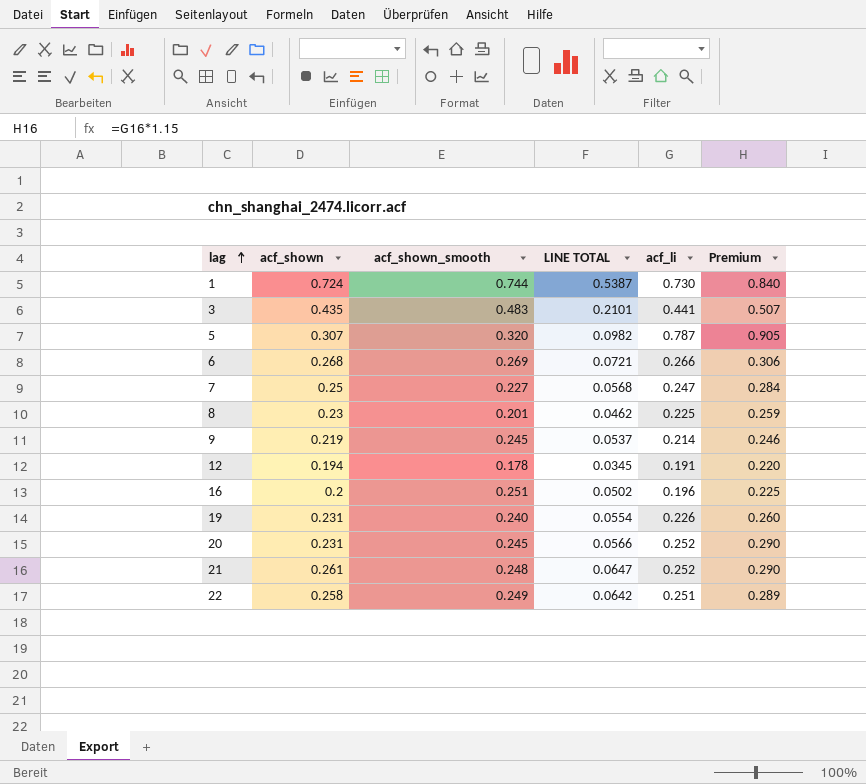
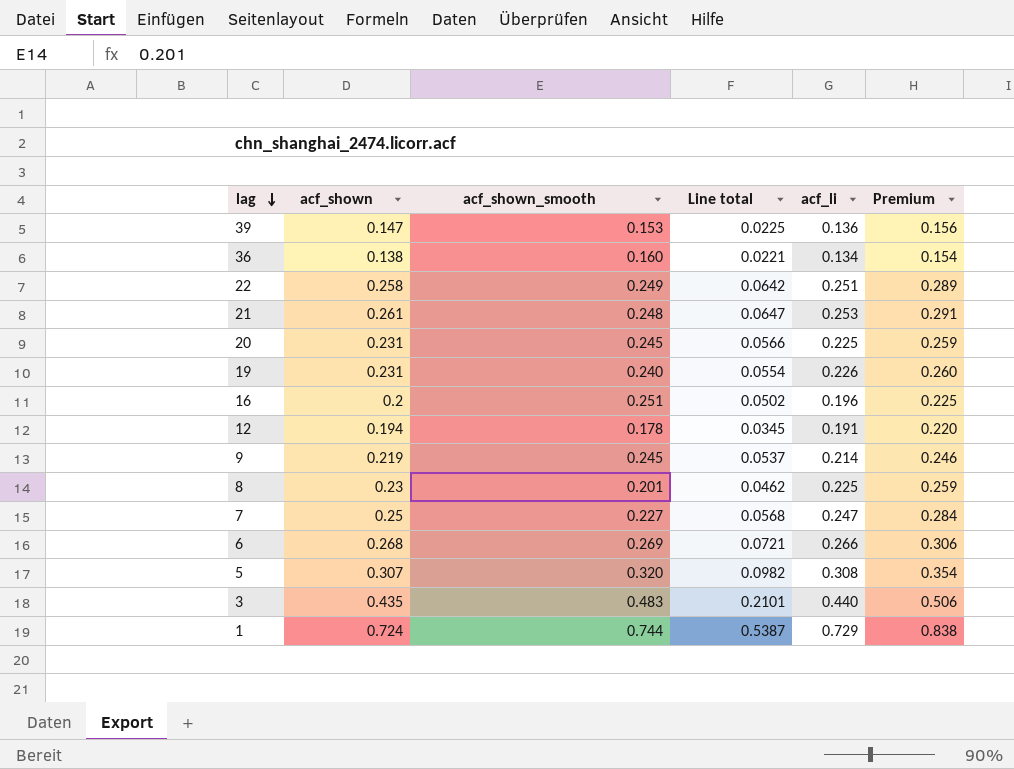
row order: lag ascending -> lag descending
column name: LINE TOTAL -> Line total
row 39: none -> 0.147 | 0.153 | 0.0225 | 0.136 | 0.156
row 36: none -> 0.138 | 0.160 | 0.0221 | 0.134 | 0.154
21 | acf_li: 0.252 -> 0.253
21 | Premium: 0.290 -> 0.291
20 | acf_li: 0.252 -> 0.225
20 | Premium: 0.290 -> 0.259
5 | acf_li: 0.787 -> 0.308
5 | Premium: 0.905 -> 0.354
3 | acf_li: 0.441 -> 0.440
3 | Premium: 0.507 -> 0.506
1 | acf_li: 0.730 -> 0.729
1 | Premium: 0.840 -> 0.838

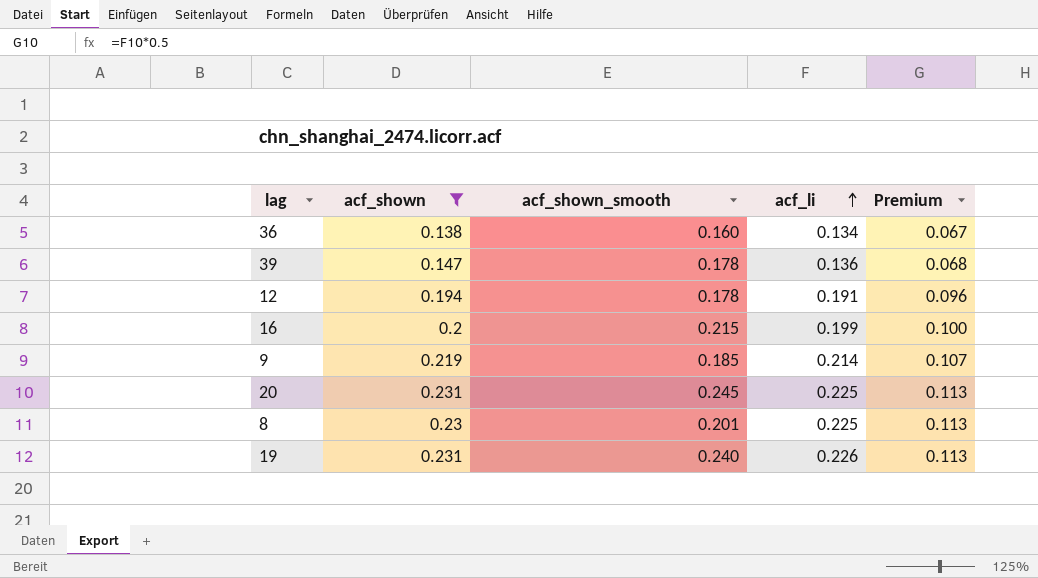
filter: none -> acf_shown <= 0.231
row order: lag descending -> acf_li ascending
column Line total | formula: [acf_shown] * [acf_shown_smooth] -> none
column Premium | formula: [acf_li] * 1.15 -> [acf_li] * 0.5
39 | acf_shown_smooth: 0.153 -> 0.178
16 | acf_shown_smooth: 0.251 -> 0.215
16 | acf_li: 0.196 -> 0.199
9 | acf_shown_smooth: 0.245 -> 0.185

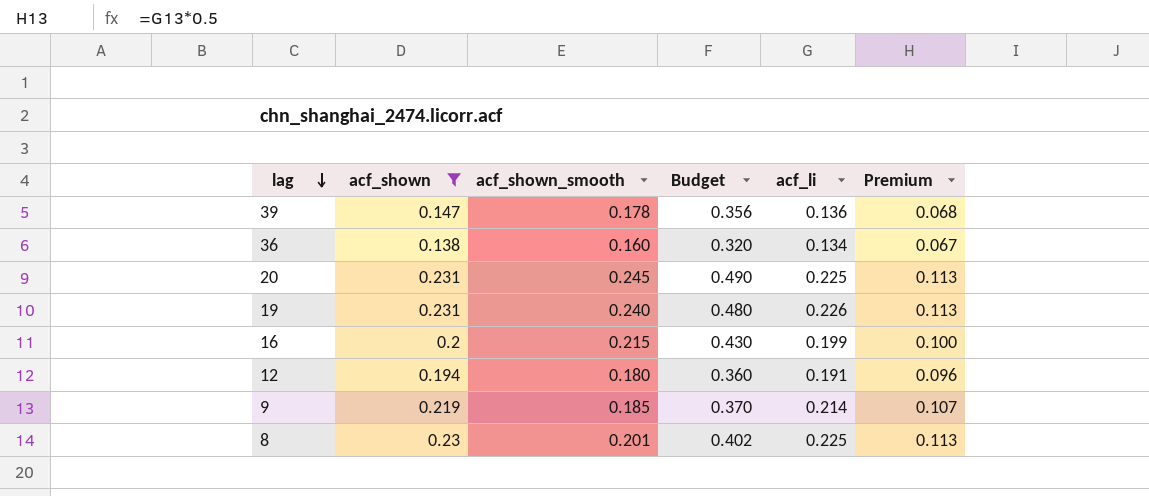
row order: acf_li ascending -> lag descending
column Budget | formula: none -> [acf_shown_smooth] * 2
12 | acf_shown_smooth: 0.178 -> 0.180

